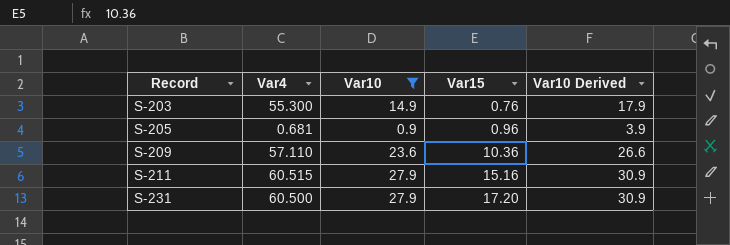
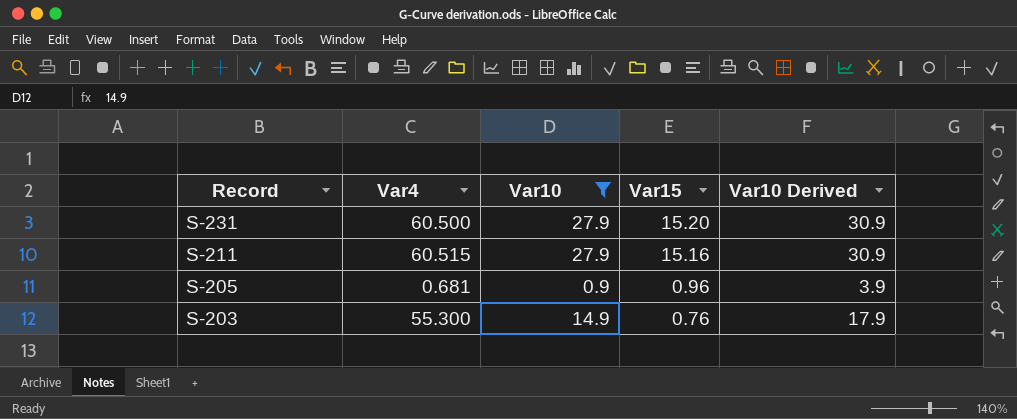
row order: Record ascending -> Record descending
row S-209: 57.110 | 23.6 | 10.36 | 26.6 -> none
S-231 | Var15: 17.20 -> 15.20

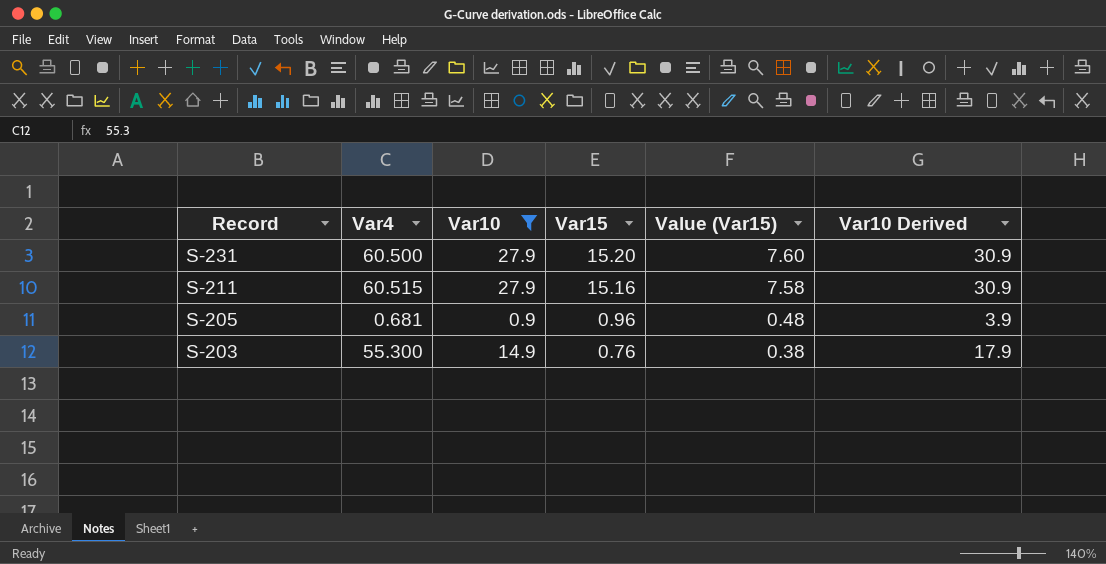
column Value (Var15) | formula: none -> [Var15] * 0.5

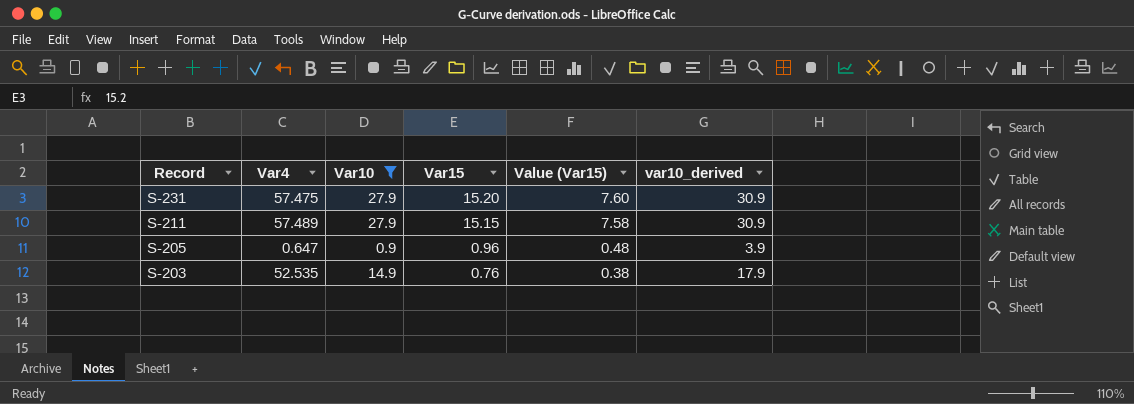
column name: Var10 Derived -> var10_derived
S-231 | Var4: 60.500 -> 57.475
S-211 | Var4: 60.515 -> 57.489
S-211 | Var15: 15.16 -> 15.15
S-205 | Var4: 0.681 -> 0.647
S-203 | Var4: 55.300 -> 52.535

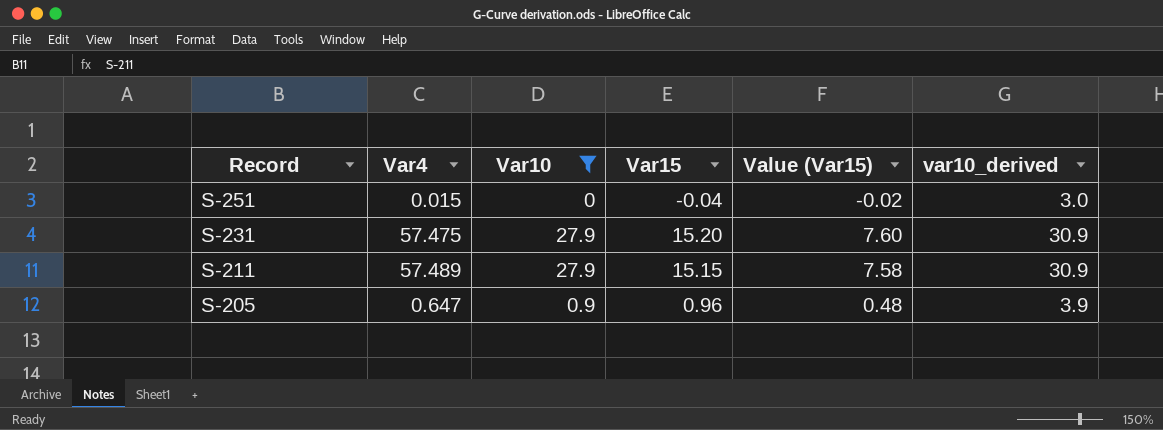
row S-203: 52.535 | 14.9 | 0.76 | 0.38 | 17.9 -> none
row S-251: none -> 0.015 | 0 | -0.04 | -0.02 | 3.0

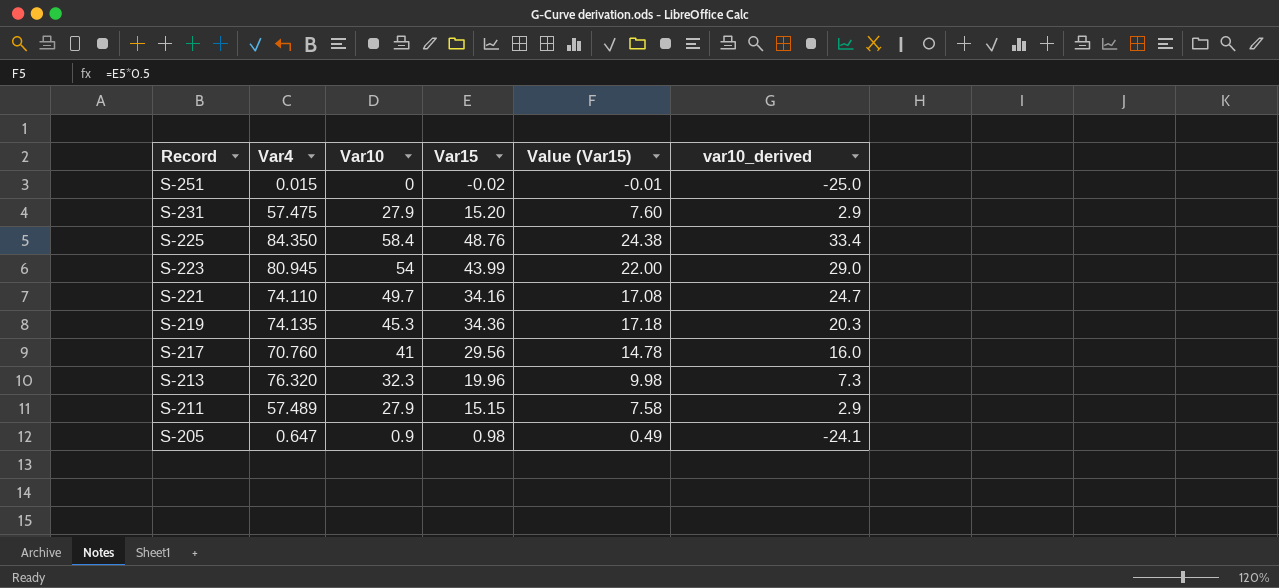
filter: Var10 <= 27.9 -> none
column var10_derived | formula: [Var10] + 3 -> [Var10] - 25
S-251 | Var15: -0.04 -> -0.02
S-251 | Value (Var15): -0.02 -> -0.01
S-205 | Var15: 0.96 -> 0.98
S-205 | Value (Var15): 0.48 -> 0.49

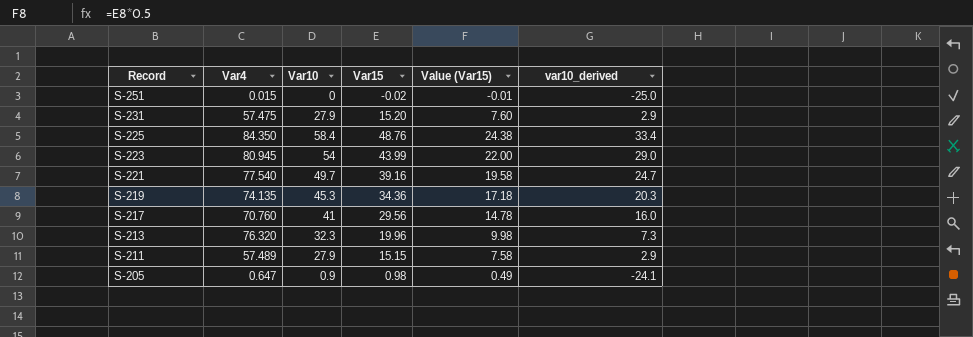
S-221 | Var4: 74.110 -> 77.540
S-221 | Var15: 34.16 -> 39.16
S-221 | Value (Var15): 17.08 -> 19.58

